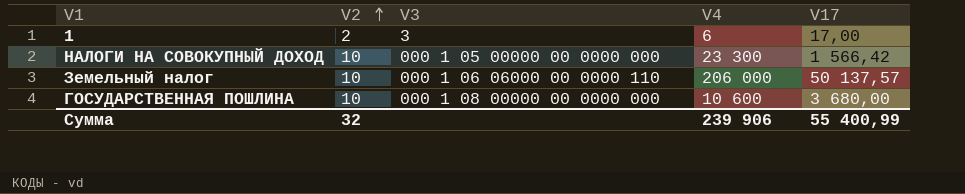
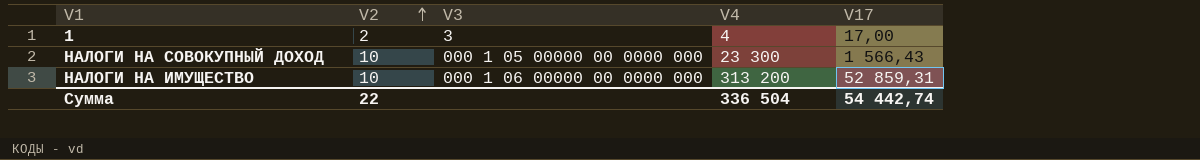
row Земельный налог: 10 | 000 1 06 06000 00 0000 110 | 206 000 | 50 137,57 -> none
row ГОСУДАРСТВЕННАЯ ПОШЛИНА: 10 | 000 1 08 00000 00 0000 000 | 10 600 | 3 680,00 -> none
1 | V4: 6 -> 4
НАЛОГИ НА СОВОКУПНЫЙ ДОХОД | V17: 1 566,42 -> 1 566,43
row НАЛОГИ НА ИМУЩЕСТВО: none -> 10 | 000 1 06 00000 00 0000 000 | 313 200 | 52 859,31
Сумма | V2: 32 -> 22
Сумма | V4: 239 906 -> 336 504
Сумма | V17: 55 400,99 -> 54 442,74

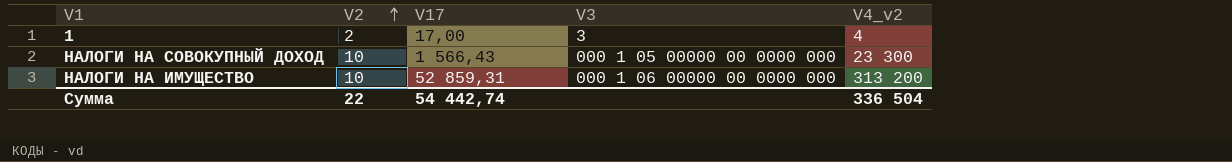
column V17 | position: 5 -> 3
column name: V4 -> V4_v2

